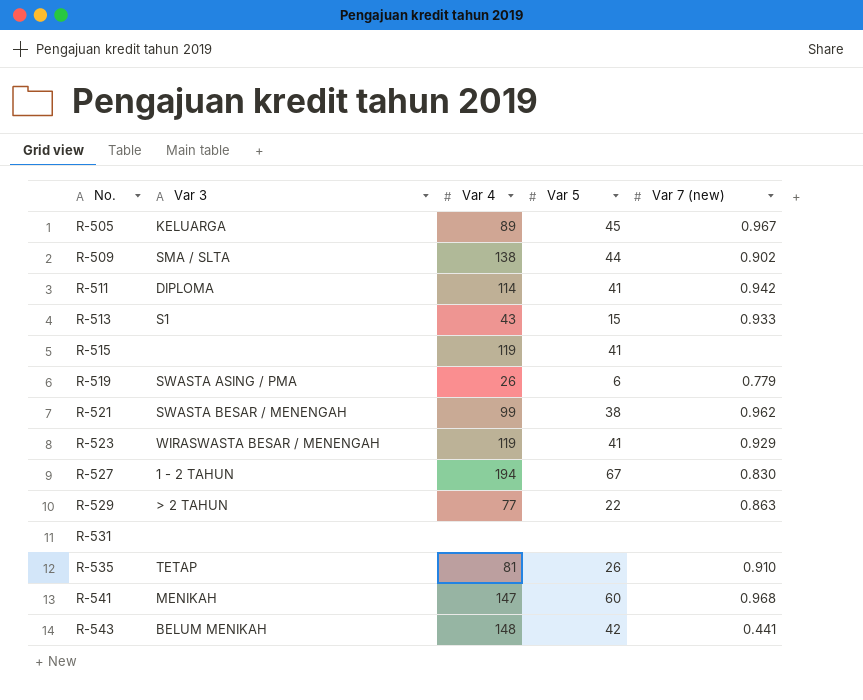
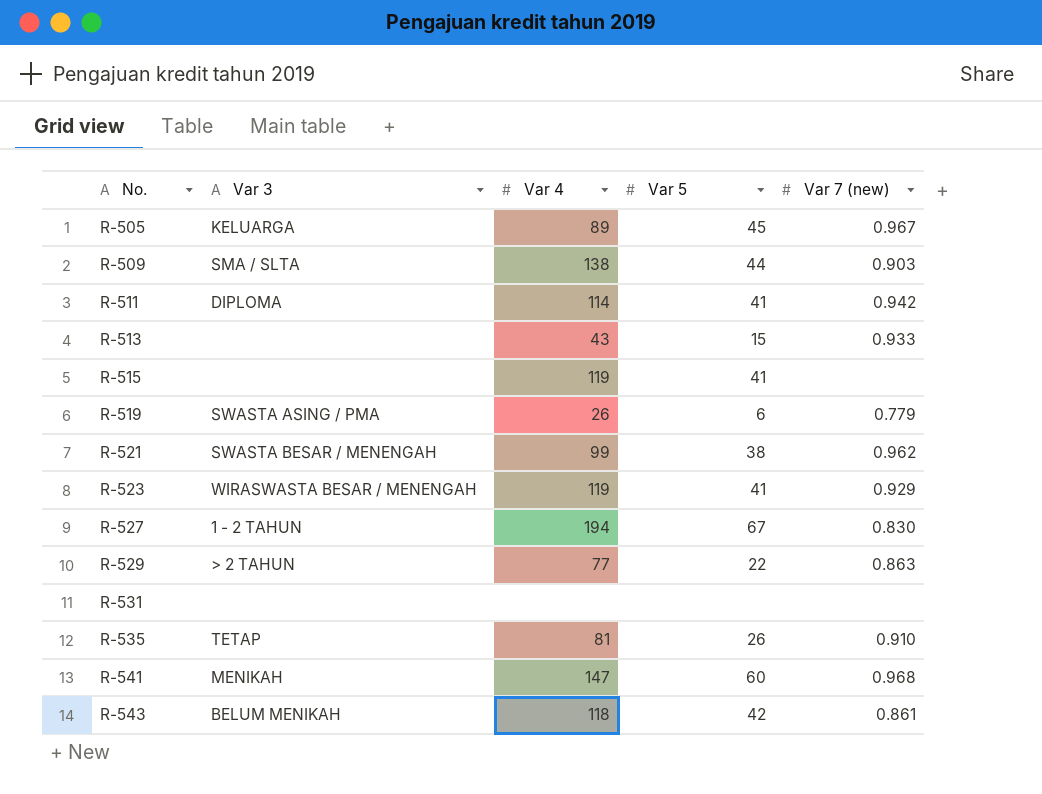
R-509 | Var 7 (new): 0.902 -> 0.903
R-513 | Var 3: S1 -> none
R-543 | Var 4: 148 -> 118
R-543 | Var 7 (new): 0.441 -> 0.861

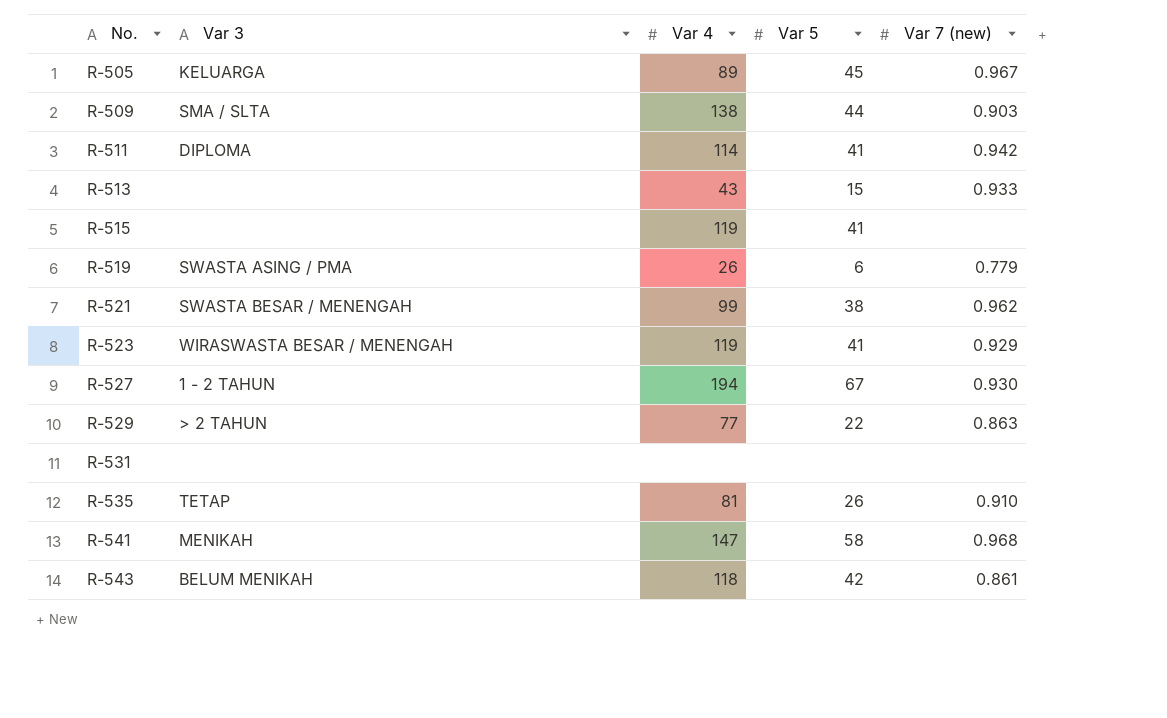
R-527 | Var 7 (new): 0.830 -> 0.930
R-541 | Var 5: 60 -> 58

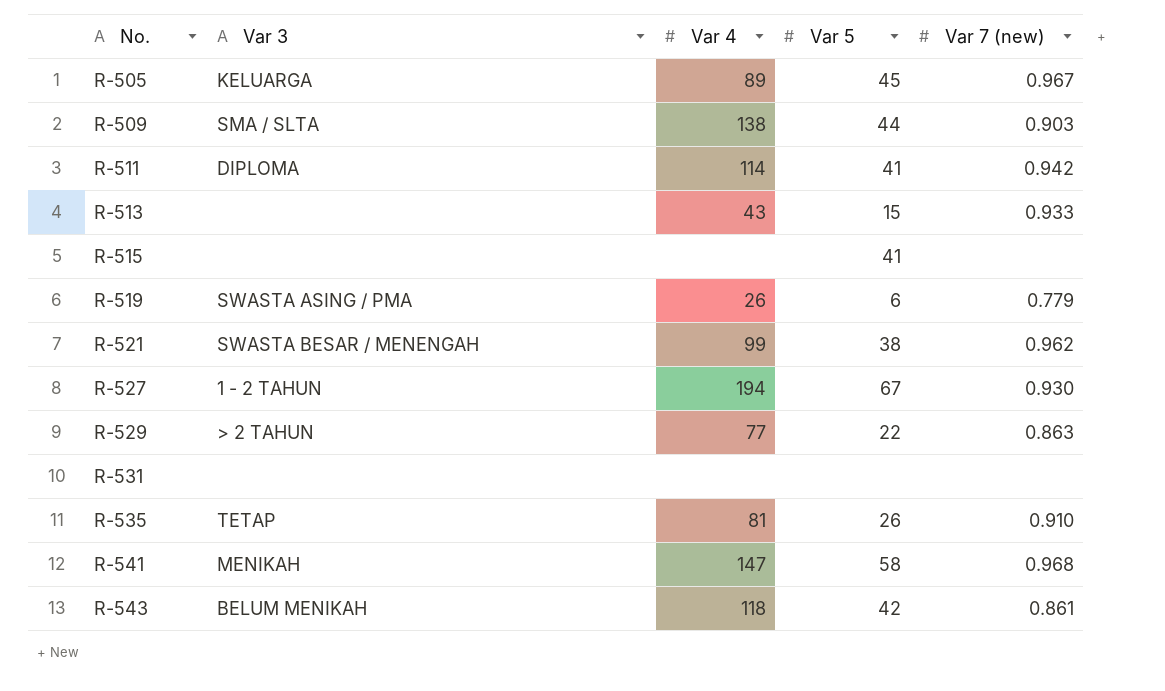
row R-523: WIRASWASTA BESAR / MENENGAH | 119 | 41 | 0.929 -> none
R-515 | Var 4: 119 -> none

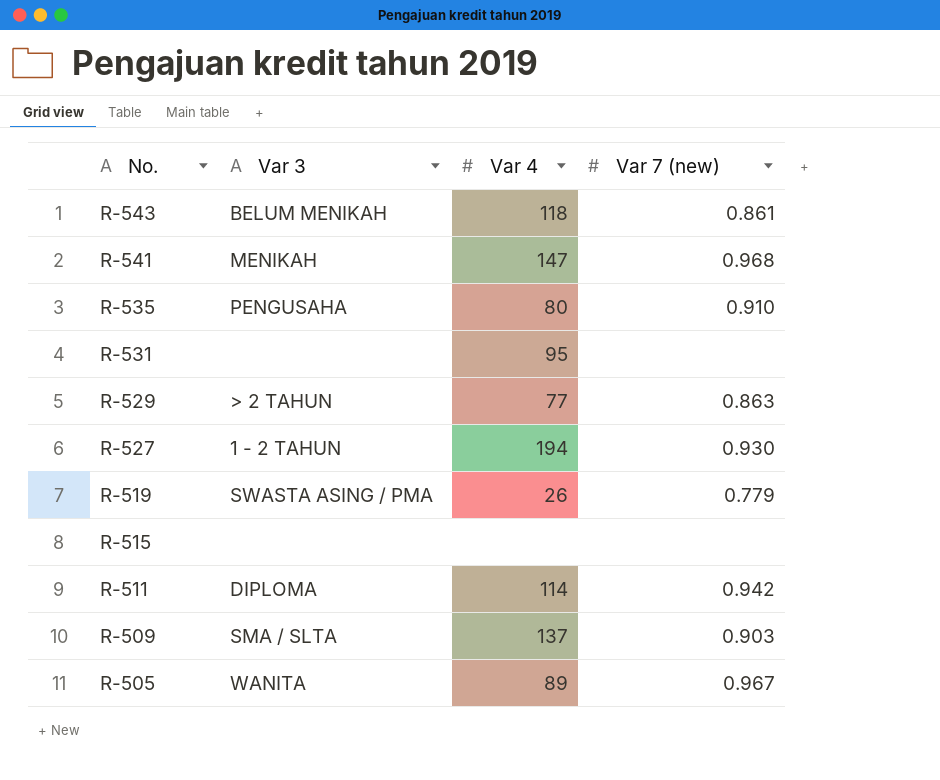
row order: No. ascending -> No. descending
column Var 5 | position: 4 -> none
row R-513: none | 43 | 15 | 0.933 -> none
row R-521: SWASTA BESAR / MENENGAH | 99 | 38 | 0.962 -> none
R-535 | Var 3: TETAP -> PENGUSAHA
R-535 | Var 4: 81 -> 80
R-531 | Var 4: none -> 95
R-509 | Var 4: 138 -> 137
R-505 | Var 3: KELUARGA -> WANITA

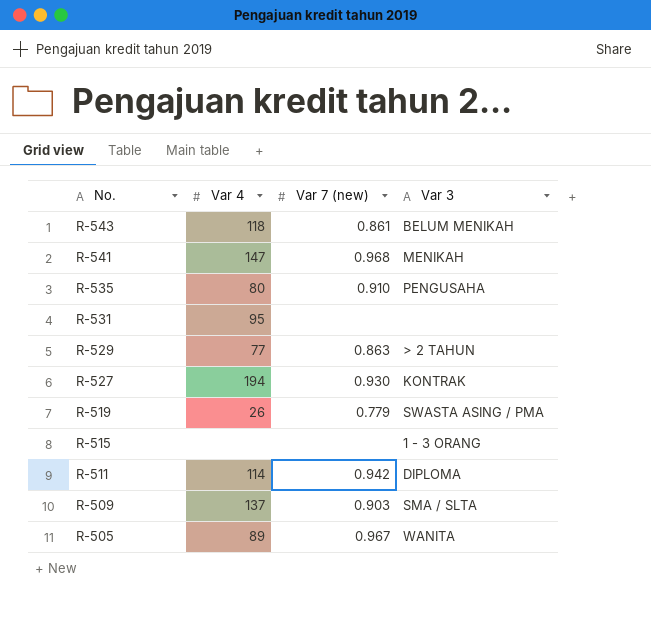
column Var 3 | position: 2 -> 4
R-527 | Var 3: 1 - 2 TAHUN -> KONTRAK
R-515 | Var 3: none -> 1 - 3 ORANG

